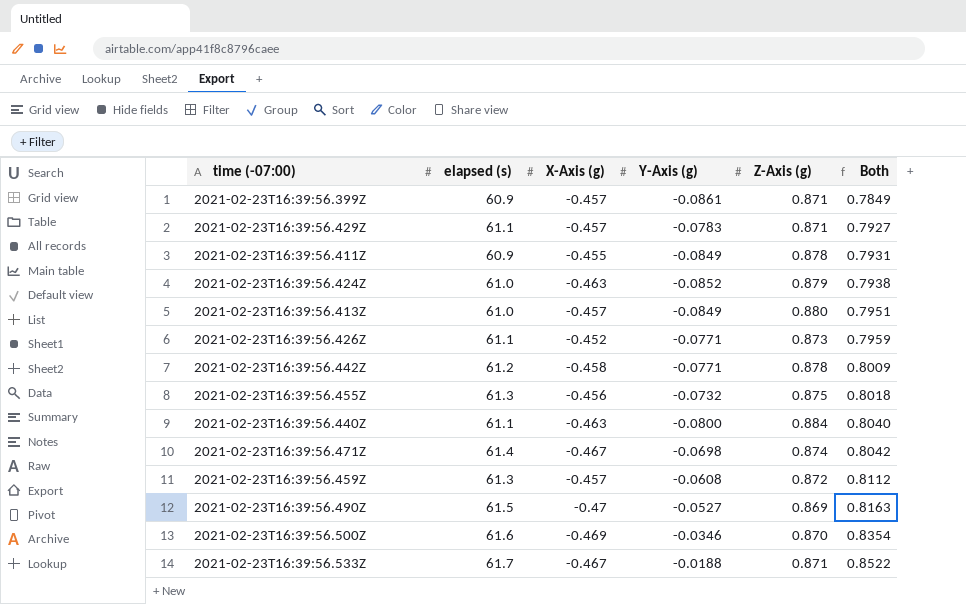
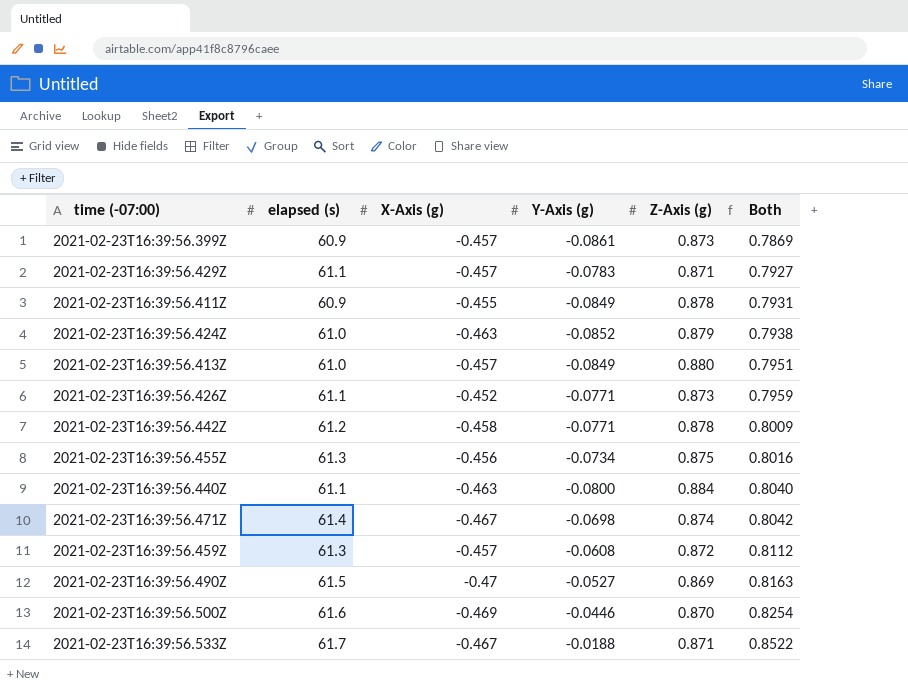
2021-02-23T16:39:56.399Z | Z-Axis (g): 0.871 -> 0.873
2021-02-23T16:39:56.399Z | Both: 0.7849 -> 0.7869
2021-02-23T16:39:56.455Z | Y-Axis (g): -0.0732 -> -0.0734
2021-02-23T16:39:56.455Z | Both: 0.8018 -> 0.8016
2021-02-23T16:39:56.500Z | Y-Axis (g): -0.0346 -> -0.0446
2021-02-23T16:39:56.500Z | Both: 0.8354 -> 0.8254

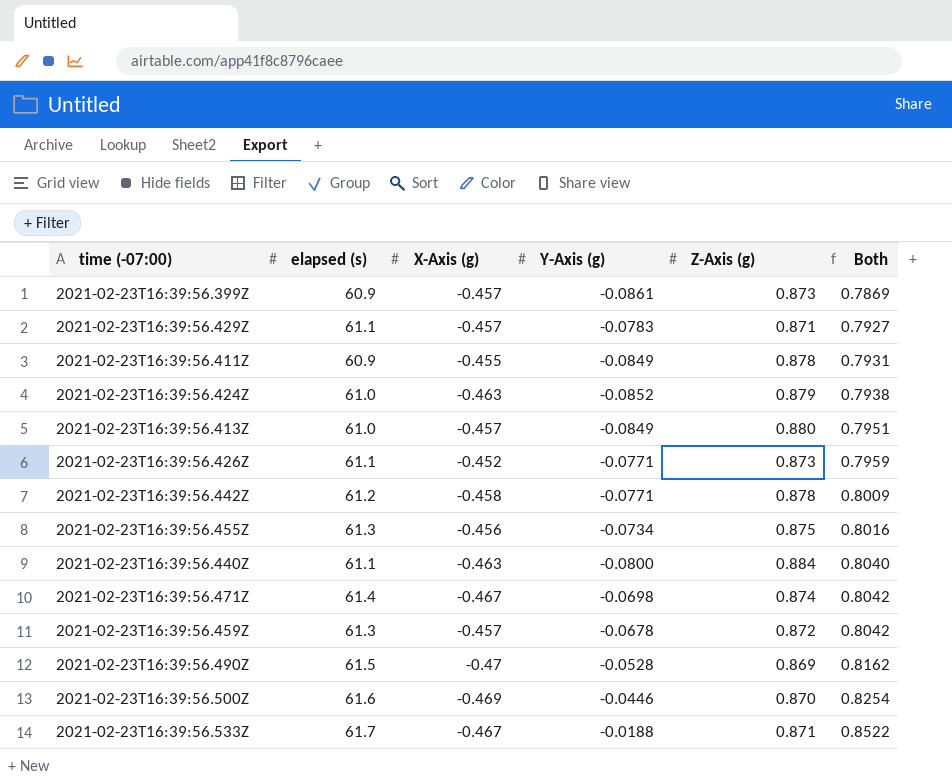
2021-02-23T16:39:56.459Z | Y-Axis (g): -0.0608 -> -0.0678
2021-02-23T16:39:56.459Z | Both: 0.8112 -> 0.8042
2021-02-23T16:39:56.490Z | Y-Axis (g): -0.0527 -> -0.0528
2021-02-23T16:39:56.490Z | Both: 0.8163 -> 0.8162

